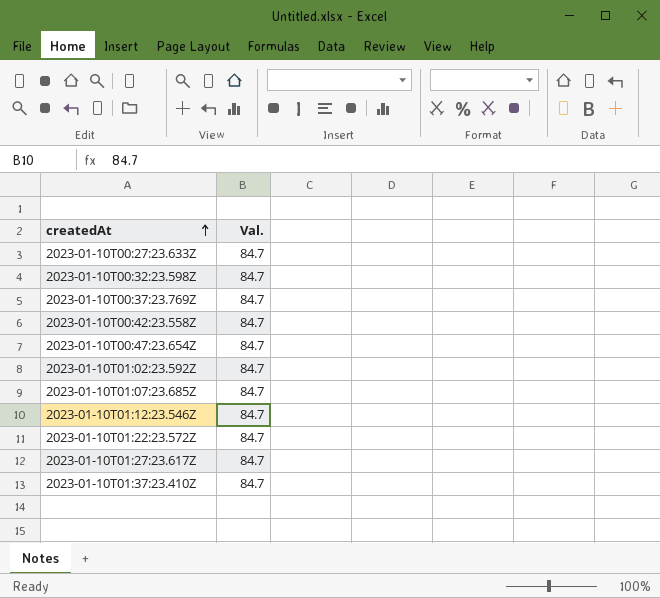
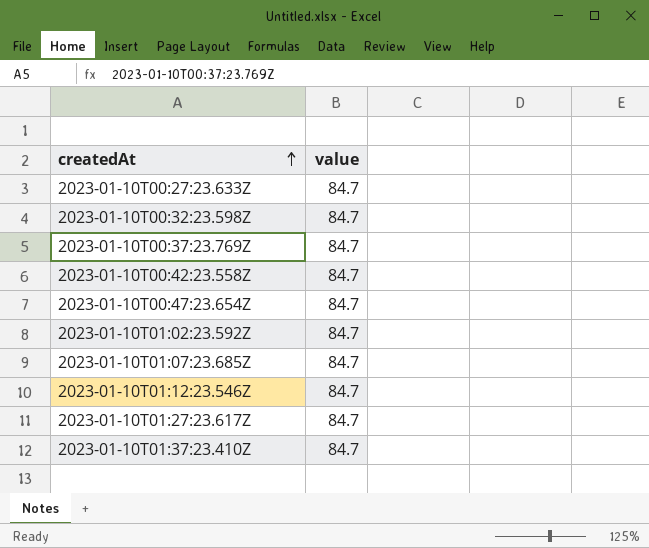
column name: Val. -> value
row 2023-01-10T01:22:23.572Z: 84.7 -> none

